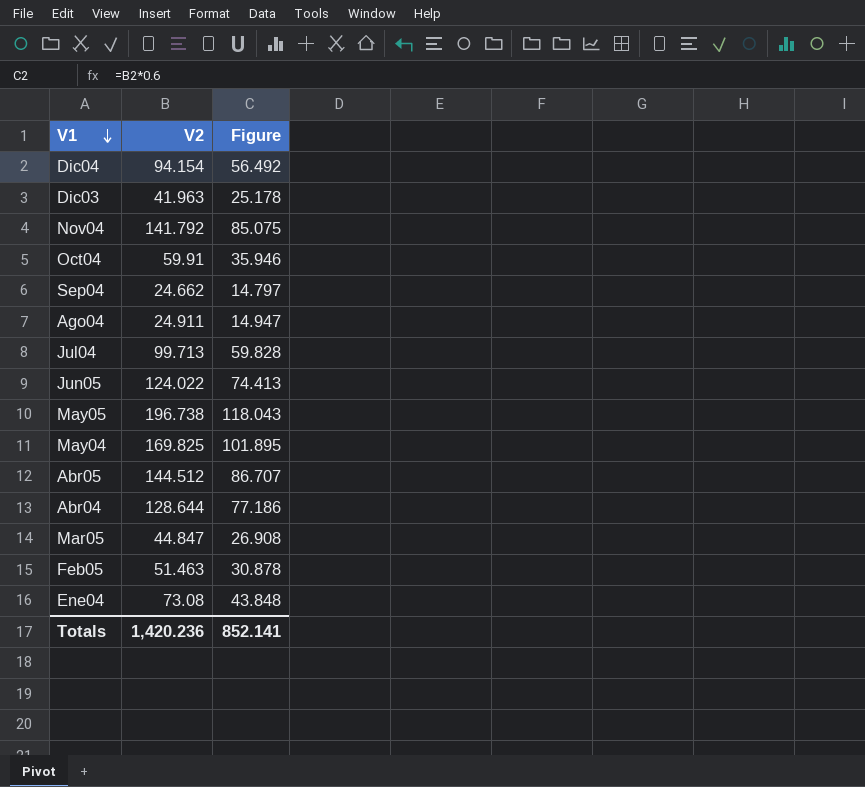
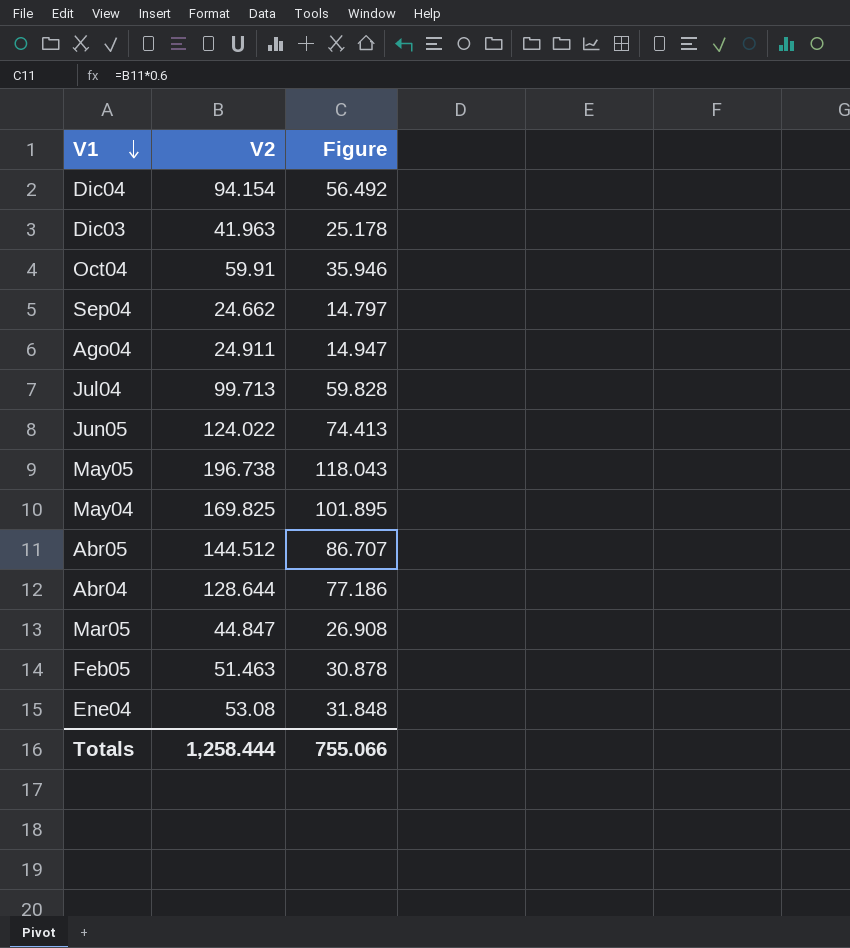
row Nov04: 141.792 | 85.075 -> none
Ene04 | V2: 73.08 -> 53.08
Ene04 | Figure: 43.848 -> 31.848
Totals | V2: 1,420.236 -> 1,258.444
Totals | Figure: 852.141 -> 755.066

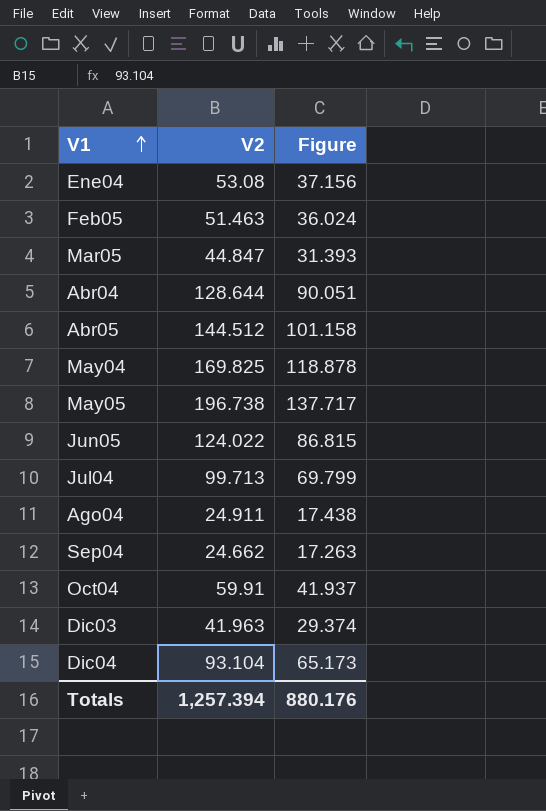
row order: V1 descending -> V1 ascending
column Figure | formula: [V2] * 0.6 -> [V2] * 0.7
Dic04 | V2: 94.154 -> 93.104
Totals | V2: 1,258.444 -> 1,257.394
Totals | Figure: 755.066 -> 880.176

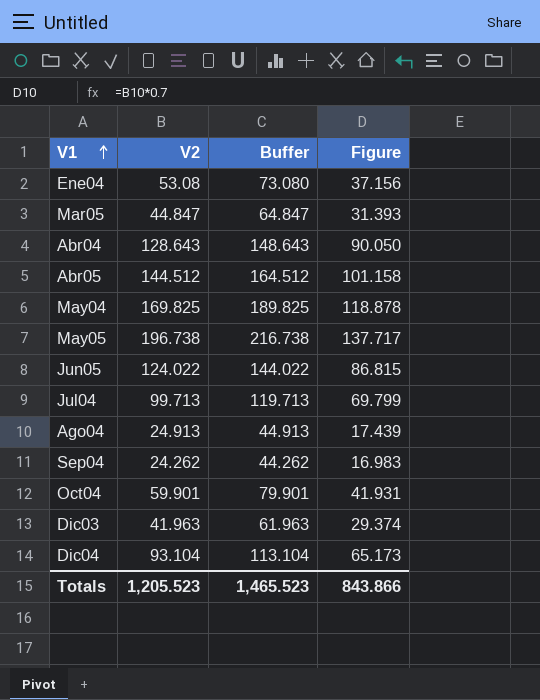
column Buffer | formula: none -> [V2] + 20
row Feb05: 51.463 | 36.024 -> none
Abr04 | V2: 128.644 -> 128.643
Abr04 | Figure: 90.051 -> 90.050
Ago04 | V2: 24.911 -> 24.913
Ago04 | Figure: 17.438 -> 17.439
Sep04 | V2: 24.662 -> 24.262
Sep04 | Figure: 17.263 -> 16.983
Oct04 | V2: 59.91 -> 59.901
Oct04 | Figure: 41.937 -> 41.931
Totals | V2: 1,257.394 -> 1,205.523
Totals | Figure: 880.176 -> 843.866

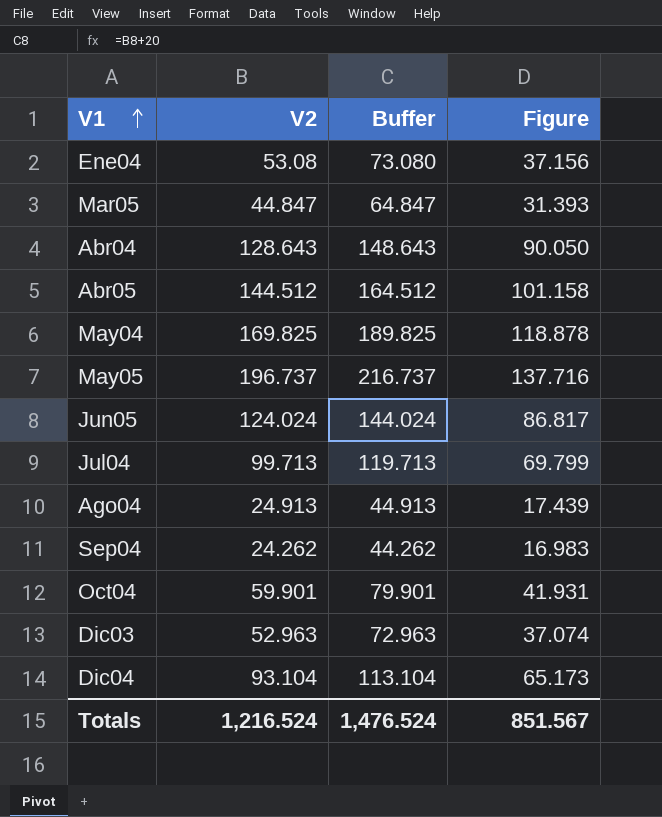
May05 | V2: 196.738 -> 196.737
May05 | Buffer: 216.738 -> 216.737
May05 | Figure: 137.717 -> 137.716
Jun05 | V2: 124.022 -> 124.024
Jun05 | Buffer: 144.022 -> 144.024
Jun05 | Figure: 86.815 -> 86.817
Dic03 | V2: 41.963 -> 52.963
Dic03 | Buffer: 61.963 -> 72.963
Dic03 | Figure: 29.374 -> 37.074
Totals | V2: 1,205.523 -> 1,216.524
Totals | Buffer: 1,465.523 -> 1,476.524
Totals | Figure: 843.866 -> 851.567

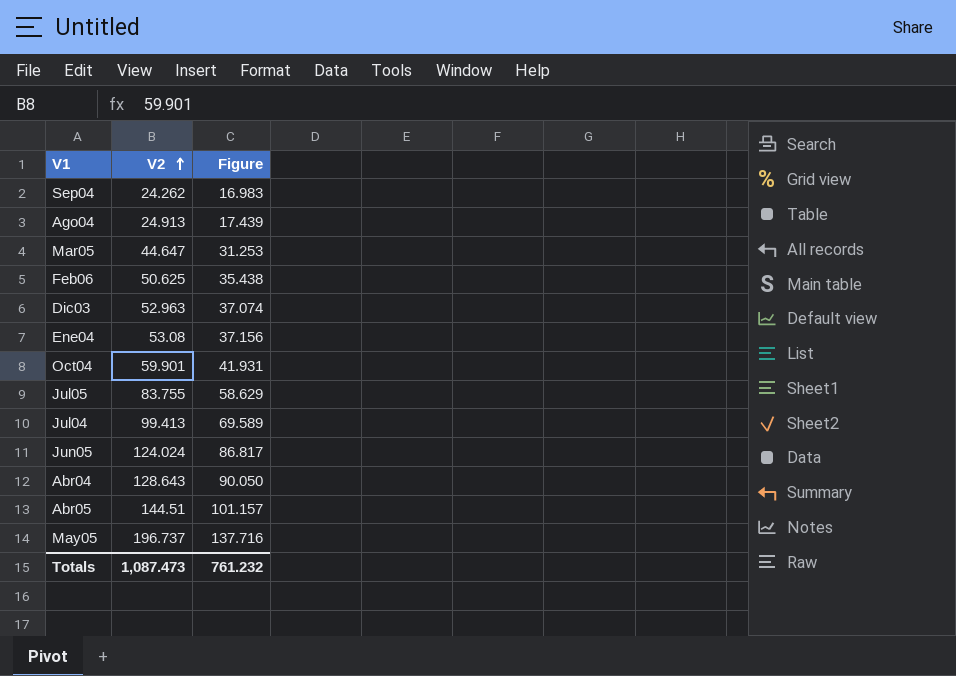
row order: V1 ascending -> V2 ascending
column Buffer | formula: [V2] + 20 -> none
row May04: 169.825 | 189.825 | 118.878 -> none
row Dic04: 93.104 | 113.104 | 65.173 -> none
Mar05 | V2: 44.847 -> 44.647
Mar05 | Figure: 31.393 -> 31.253
row Feb06: none -> 50.625 | 35.438
row Jul05: none -> 83.755 | 58.629
Jul04 | V2: 99.713 -> 99.413
Jul04 | Figure: 69.799 -> 69.589
Abr05 | V2: 144.512 -> 144.51
Abr05 | Figure: 101.158 -> 101.157
Totals | V2: 1,216.524 -> 1,087.473
Totals | Figure: 851.567 -> 761.232

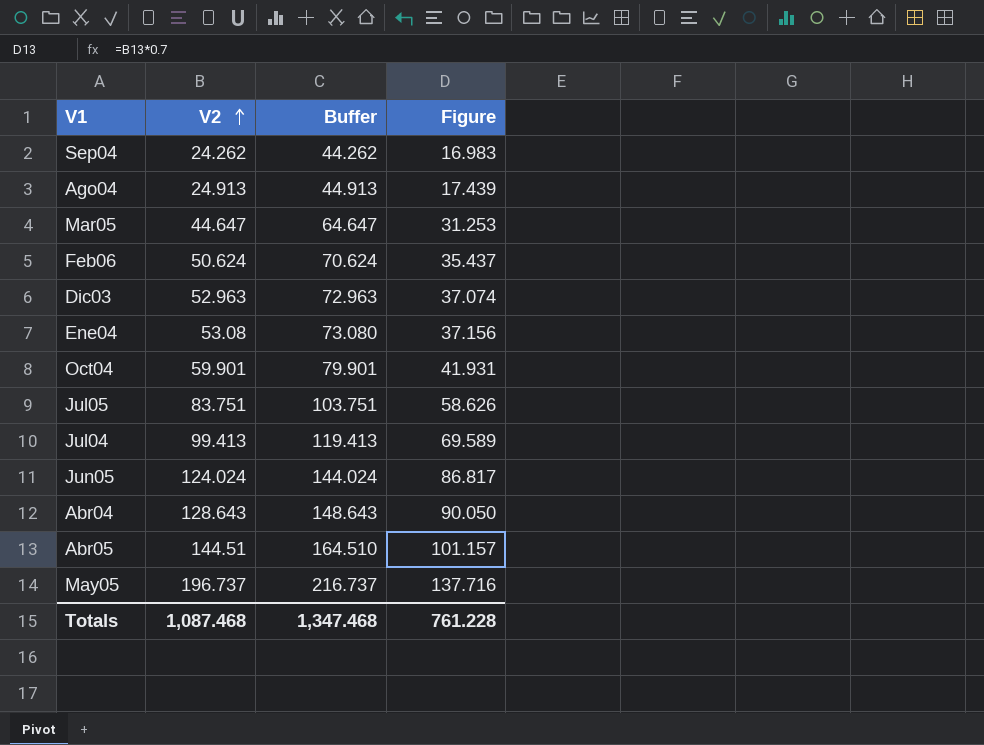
column Buffer | formula: none -> [V2] + 20
Feb06 | V2: 50.625 -> 50.624
Feb06 | Figure: 35.438 -> 35.437
Jul05 | V2: 83.755 -> 83.751
Jul05 | Figure: 58.629 -> 58.626
Totals | V2: 1,087.473 -> 1,087.468
Totals | Figure: 761.232 -> 761.228

